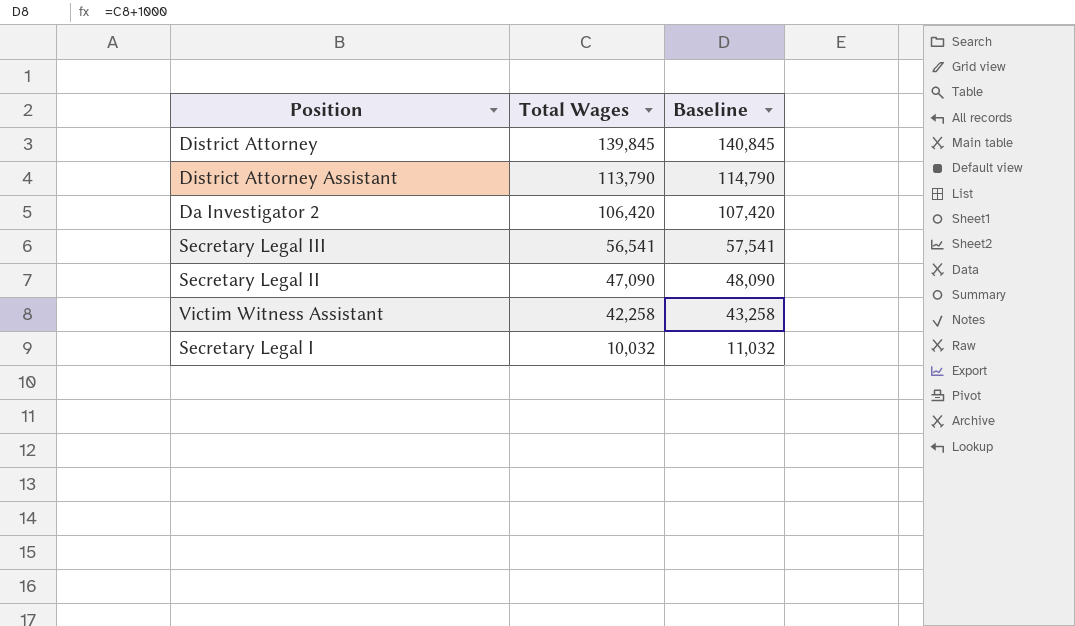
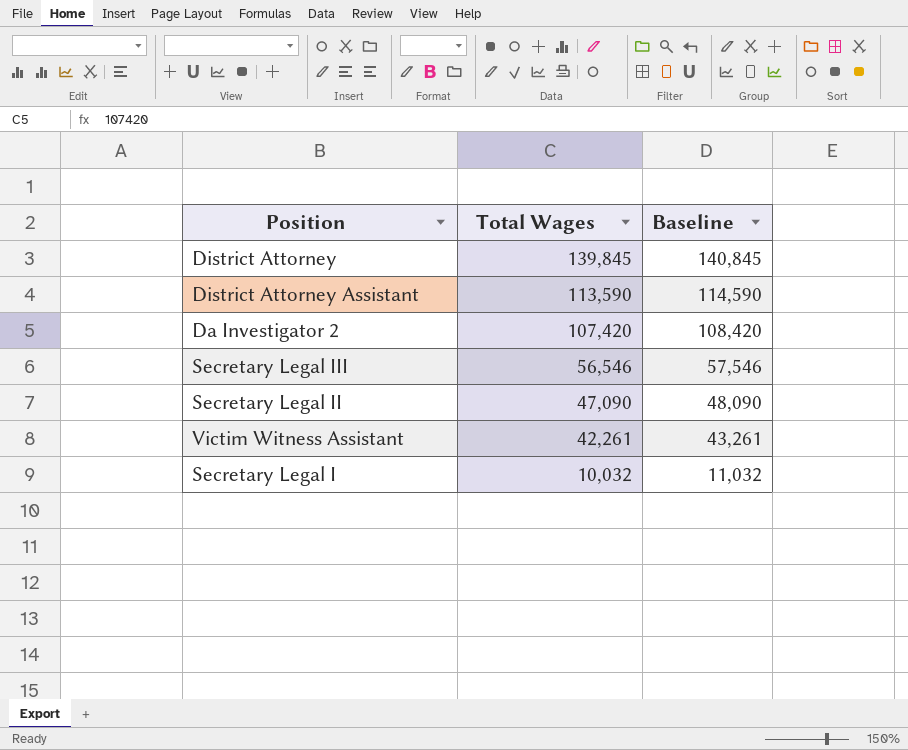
District Attorney Assistant | Total Wages: 113,790 -> 113,590
District Attorney Assistant | Baseline: 114,790 -> 114,590
Da Investigator 2 | Total Wages: 106,420 -> 107,420
Da Investigator 2 | Baseline: 107,420 -> 108,420
Secretary Legal III | Total Wages: 56,541 -> 56,546
Secretary Legal III | Baseline: 57,541 -> 57,546
Victim Witness Assistant | Total Wages: 42,258 -> 42,261
Victim Witness Assistant | Baseline: 43,258 -> 43,261

